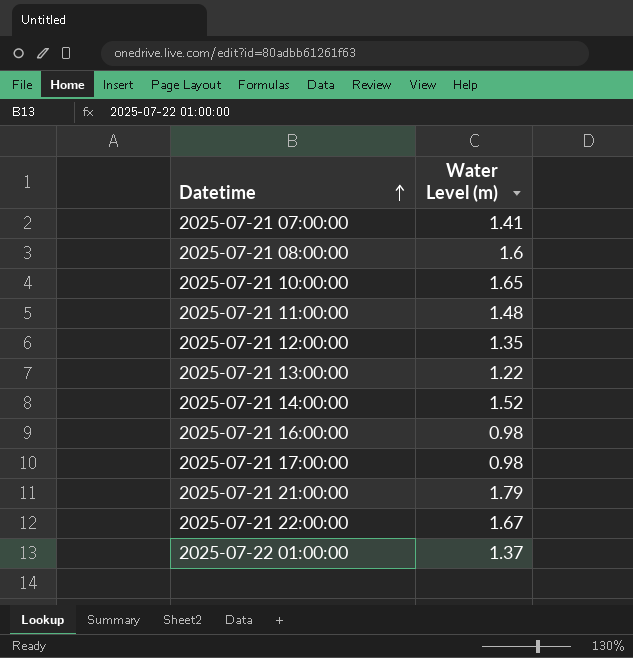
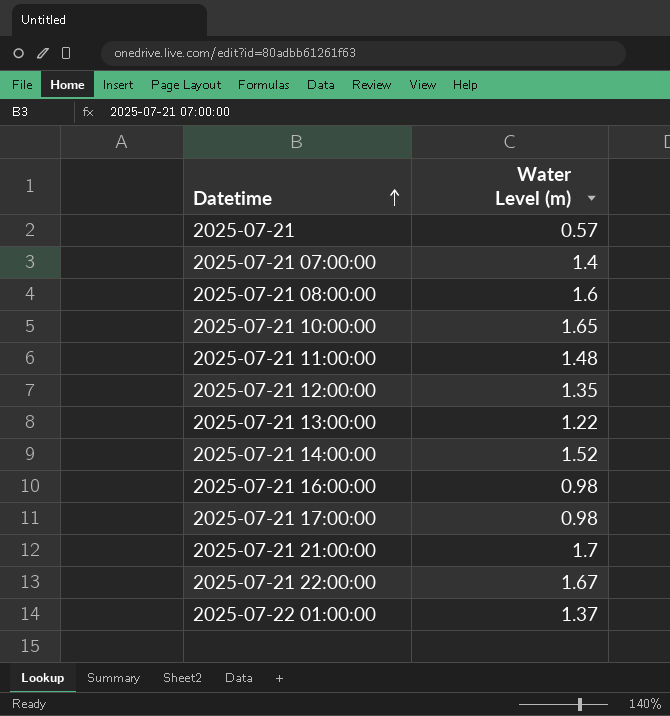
row 2025-07-21: none -> 0.57
2025-07-21 07:00:00 | Water Level (m): 1.41 -> 1.4
2025-07-21 21:00:00 | Water Level (m): 1.79 -> 1.7

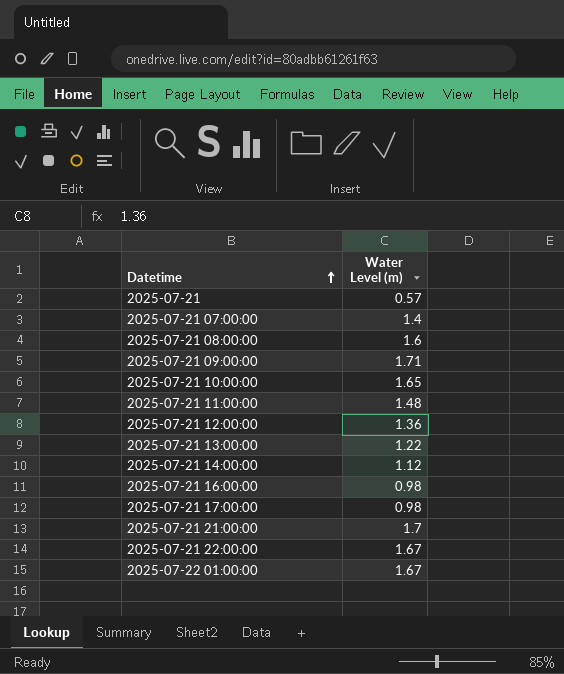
row 2025-07-21 09:00:00: none -> 1.71
2025-07-21 12:00:00 | Water Level (m): 1.35 -> 1.36
2025-07-21 14:00:00 | Water Level (m): 1.52 -> 1.12
2025-07-22 01:00:00 | Water Level (m): 1.37 -> 1.67

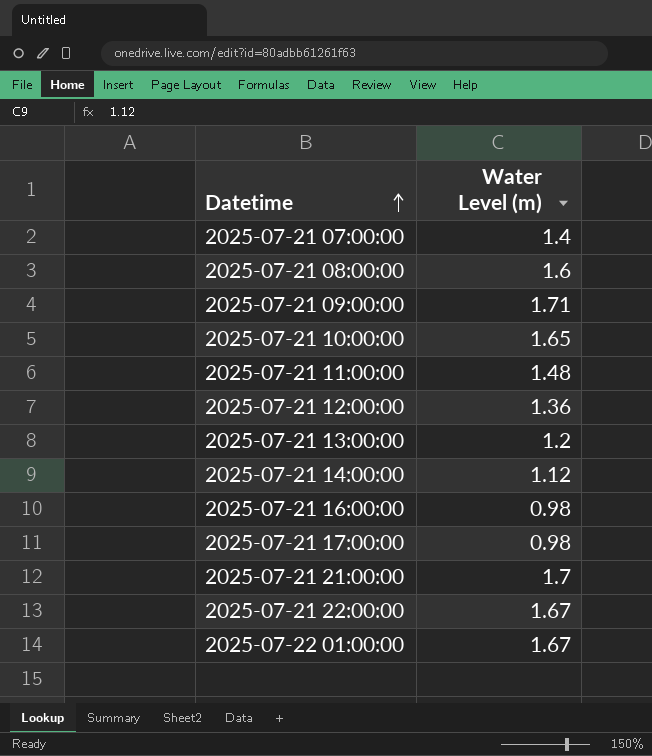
row 2025-07-21: 0.57 -> none
2025-07-21 13:00:00 | Water Level (m): 1.22 -> 1.2

